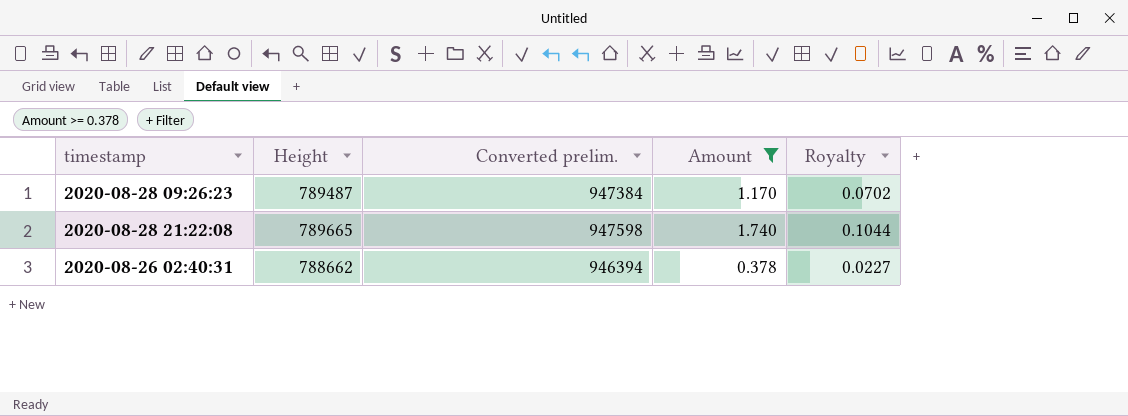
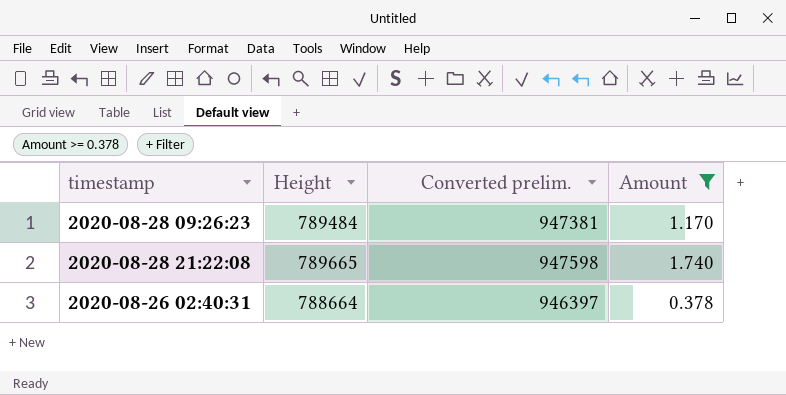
column Royalty | formula: [Amount] * 0.06 -> none
2020-08-28 09:26:23 | Height: 789487 -> 789484
2020-08-28 09:26:23 | Converted prelim.: 947384 -> 947381
2020-08-26 02:40:31 | Height: 788662 -> 788664
2020-08-26 02:40:31 | Converted prelim.: 946394 -> 946397

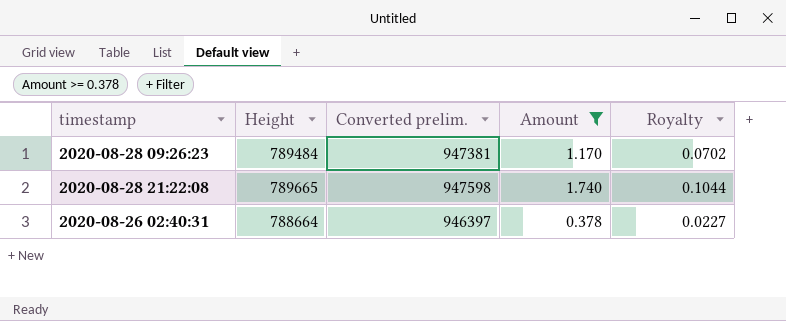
column Royalty | formula: none -> [Amount] * 0.06

